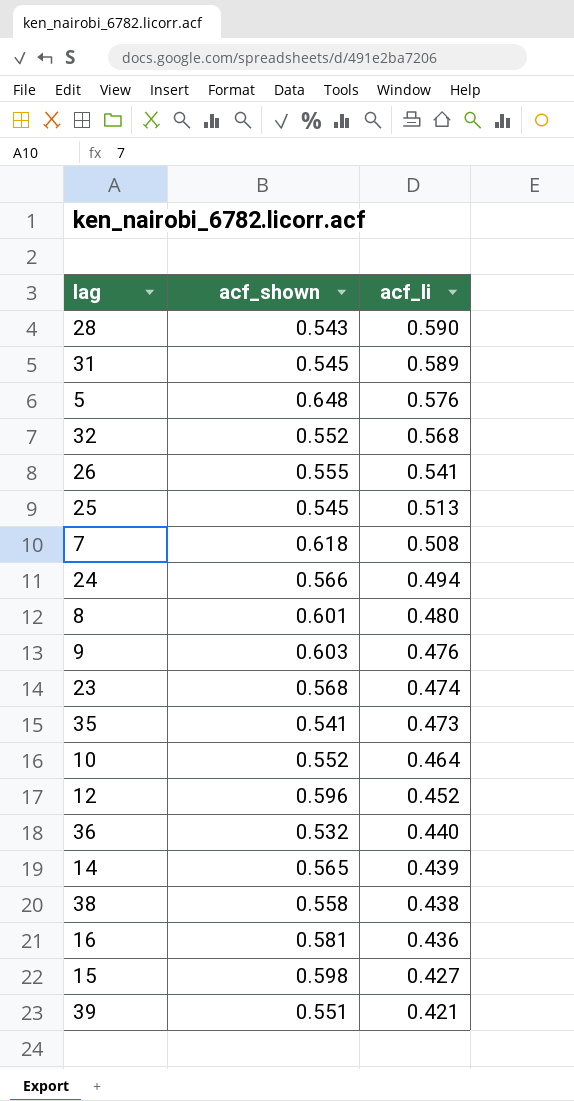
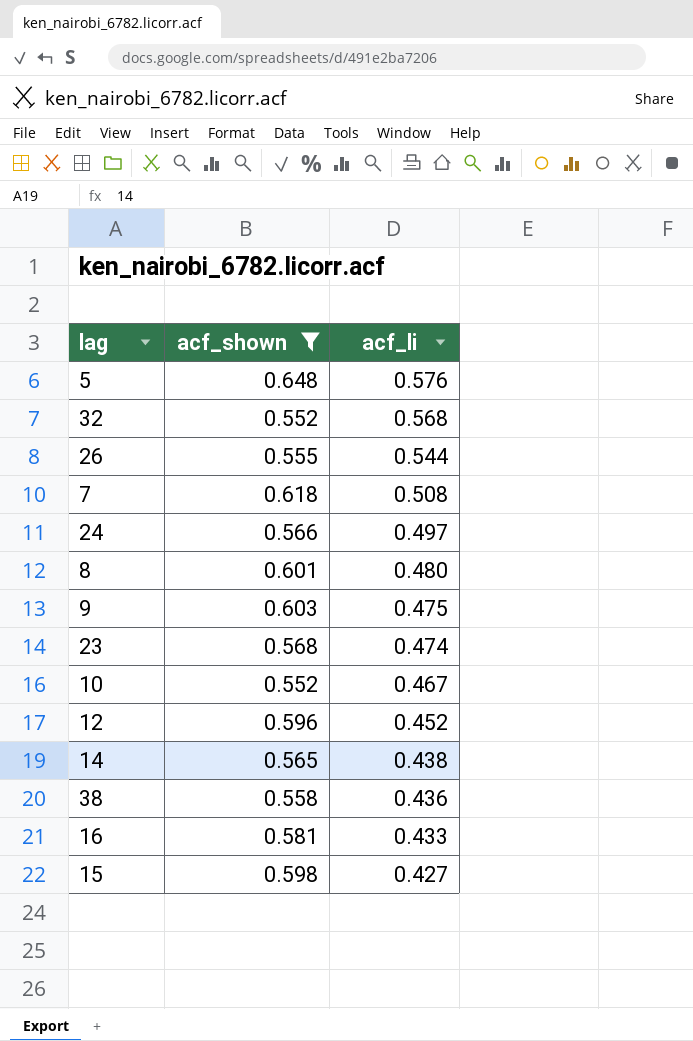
filter: none -> acf_shown >= 0.552
26 | acf_li: 0.541 -> 0.544
24 | acf_li: 0.494 -> 0.497
9 | acf_li: 0.476 -> 0.475
10 | acf_li: 0.464 -> 0.467
14 | acf_li: 0.439 -> 0.438
38 | acf_li: 0.438 -> 0.436
16 | acf_li: 0.436 -> 0.433

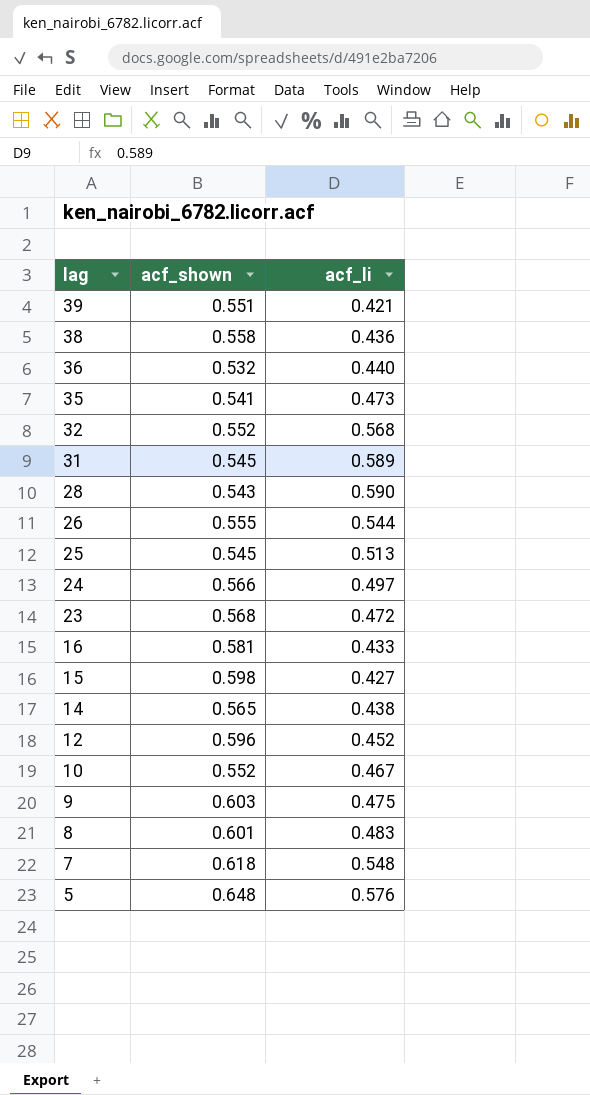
filter: acf_shown >= 0.552 -> none
row order: acf_li descending -> lag descending
23 | acf_li: 0.474 -> 0.472
8 | acf_li: 0.480 -> 0.483
7 | acf_li: 0.508 -> 0.548

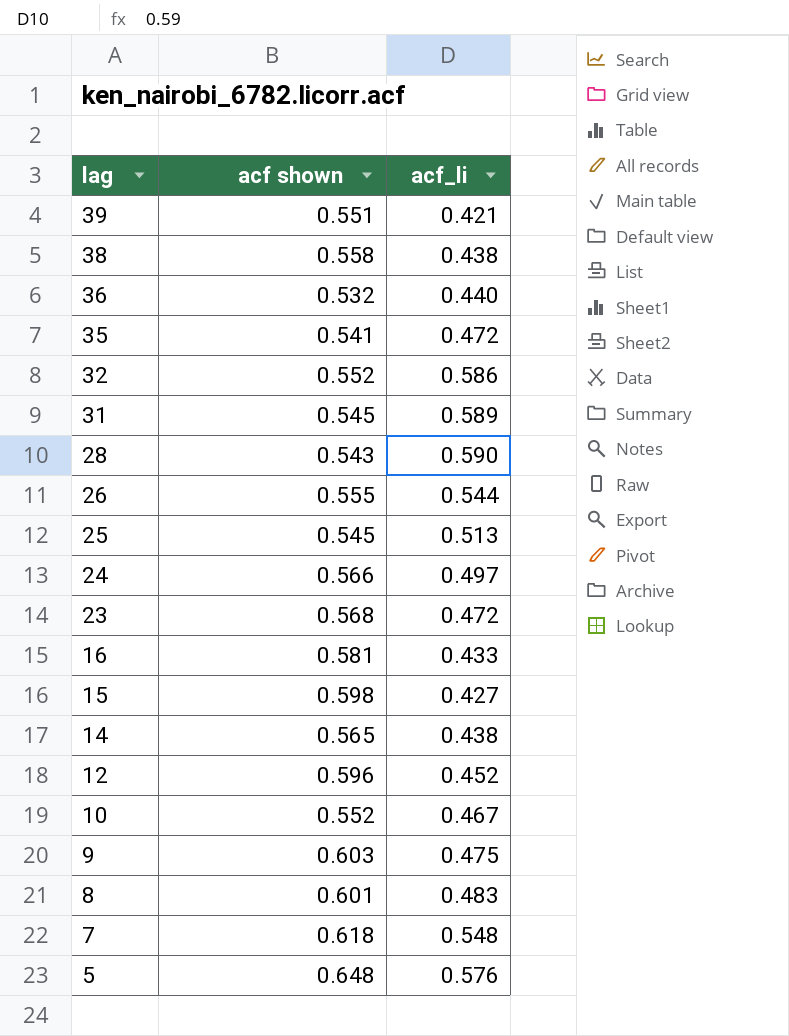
column name: acf_shown -> acf shown
38 | acf_li: 0.436 -> 0.438
35 | acf_li: 0.473 -> 0.472
32 | acf_li: 0.568 -> 0.586

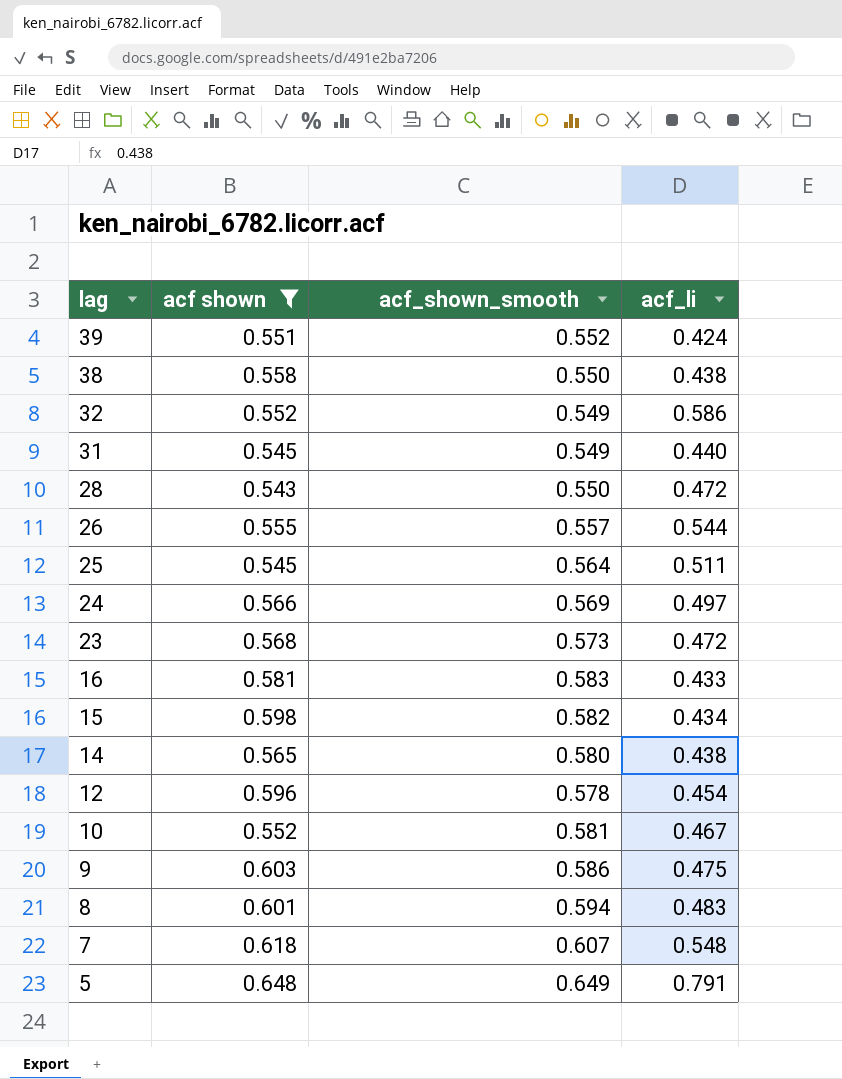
filter: none -> acf shown >= 0.543
column acf_shown_smooth | position: none -> 3
39 | acf_li: 0.421 -> 0.424
31 | acf_li: 0.589 -> 0.440
28 | acf_li: 0.590 -> 0.472
25 | acf_li: 0.513 -> 0.511
15 | acf_li: 0.427 -> 0.434
12 | acf_li: 0.452 -> 0.454
5 | acf_li: 0.576 -> 0.791

